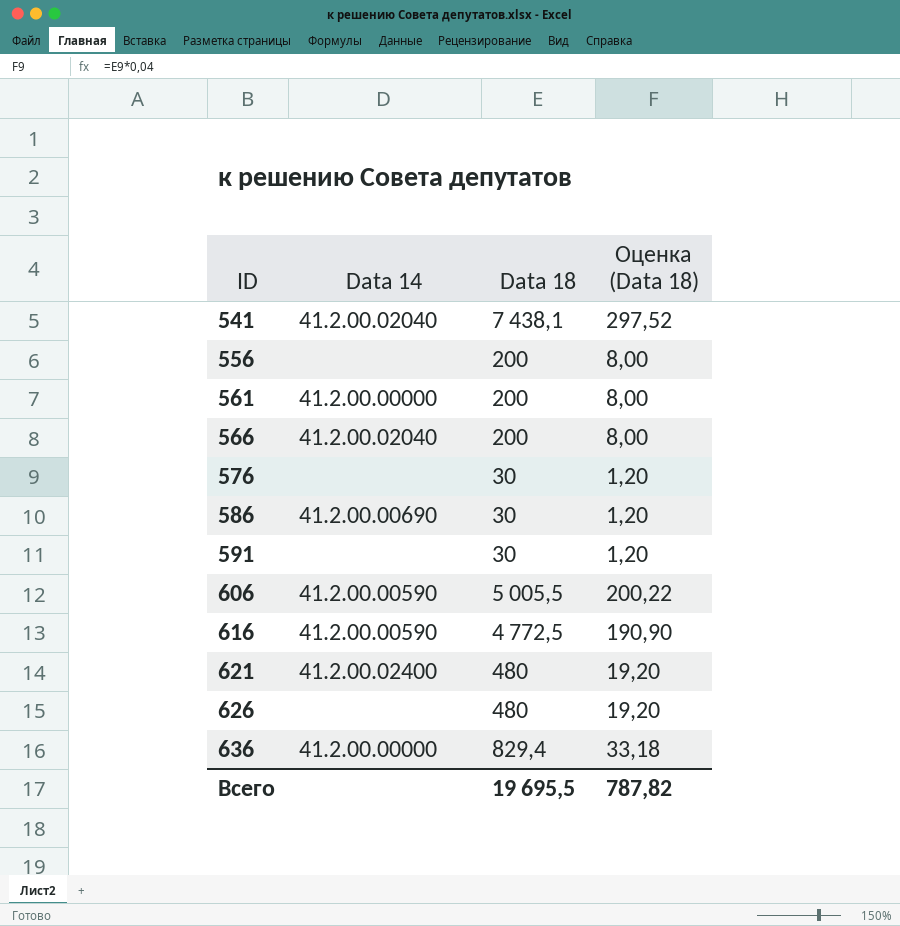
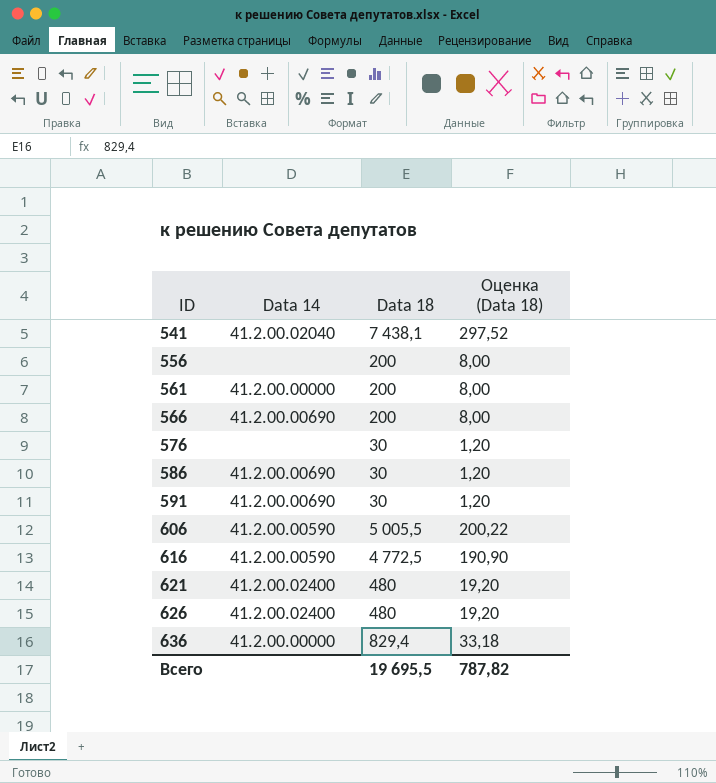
566 | Data 14: 41.2.00.02040 -> 41.2.00.00690
591 | Data 14: none -> 41.2.00.00690
626 | Data 14: none -> 41.2.00.02400

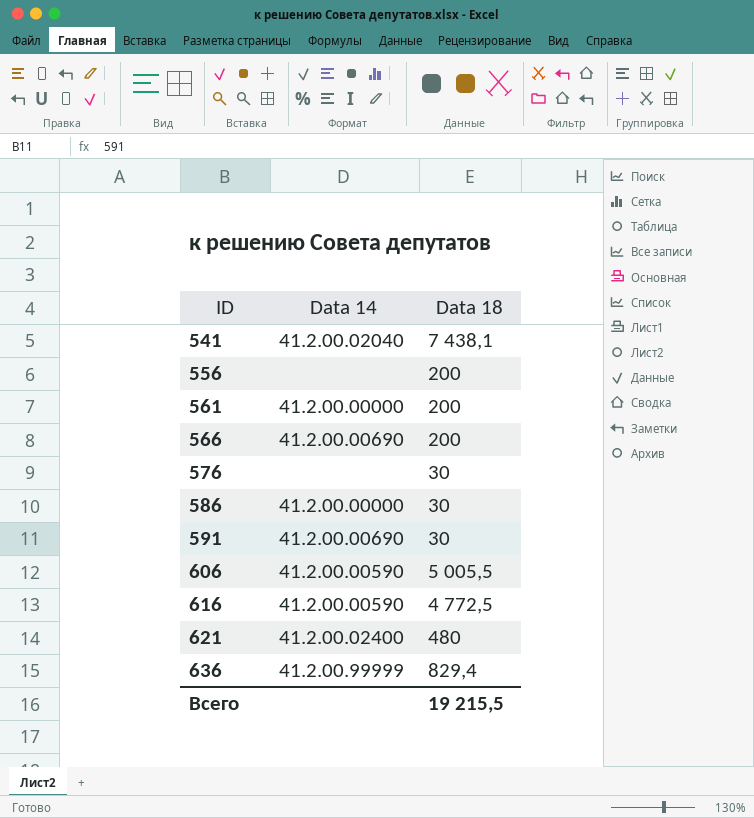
column Оценка (Data 18) | formula: [Data 18] * 0,04 -> none
row 626: 41.2.00.02400 | 480 | 19,20 -> none
586 | Data 14: 41.2.00.00690 -> 41.2.00.00000
636 | Data 14: 41.2.00.00000 -> 41.2.00.99999
Всего | Data 18: 19 695,5 -> 19 215,5

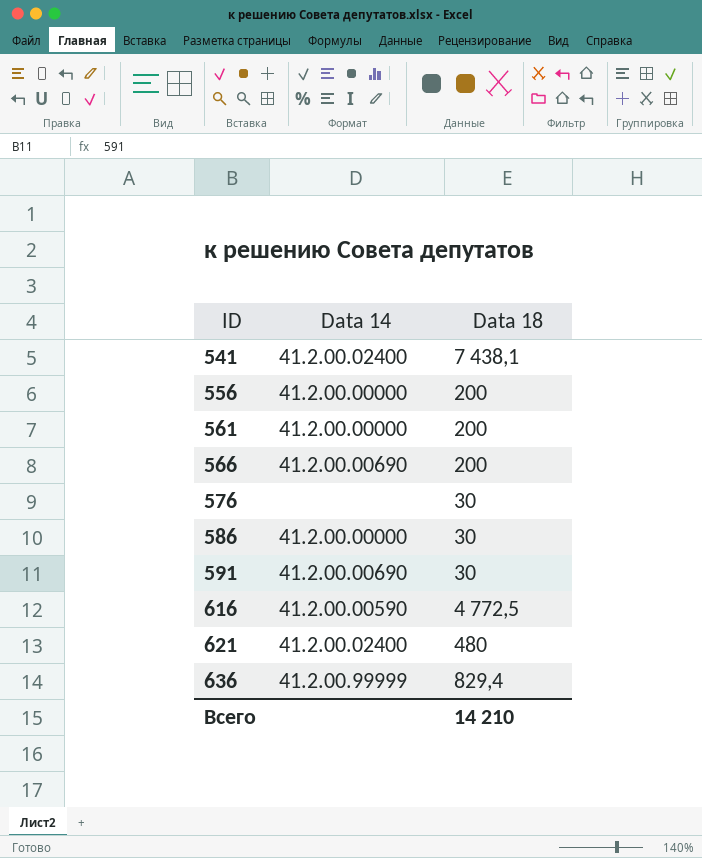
row 606: 41.2.00.00590 | 5 005,5 -> none
541 | Data 14: 41.2.00.02040 -> 41.2.00.02400
556 | Data 14: none -> 41.2.00.00000
Всего | Data 18: 19 215,5 -> 14 210

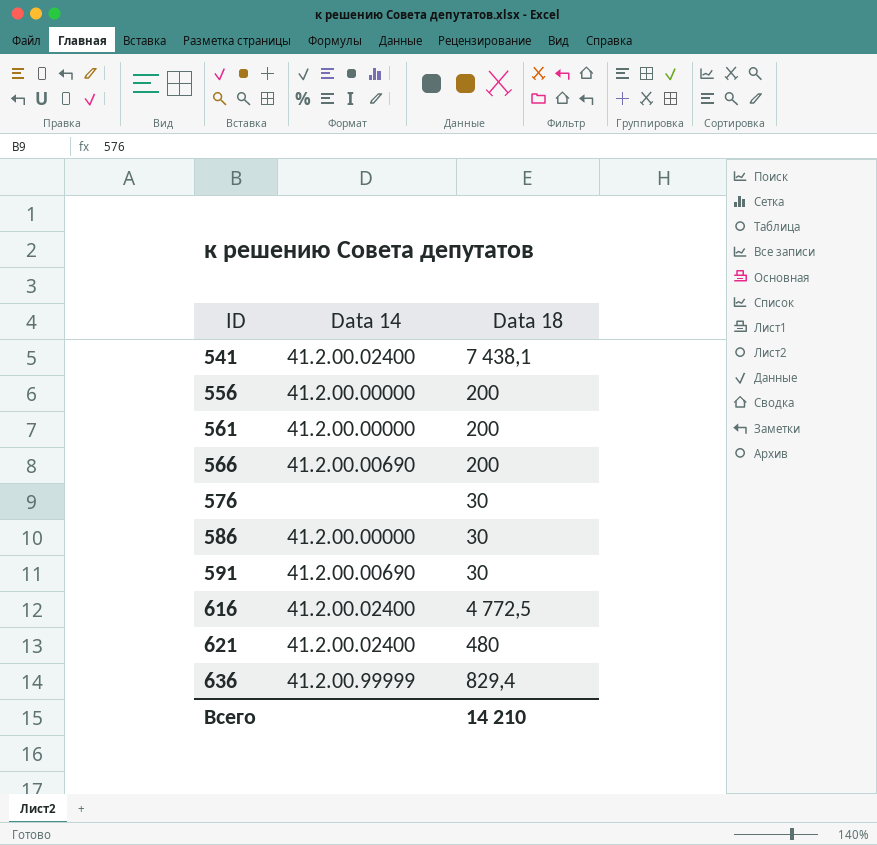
616 | Data 14: 41.2.00.00590 -> 41.2.00.02400

